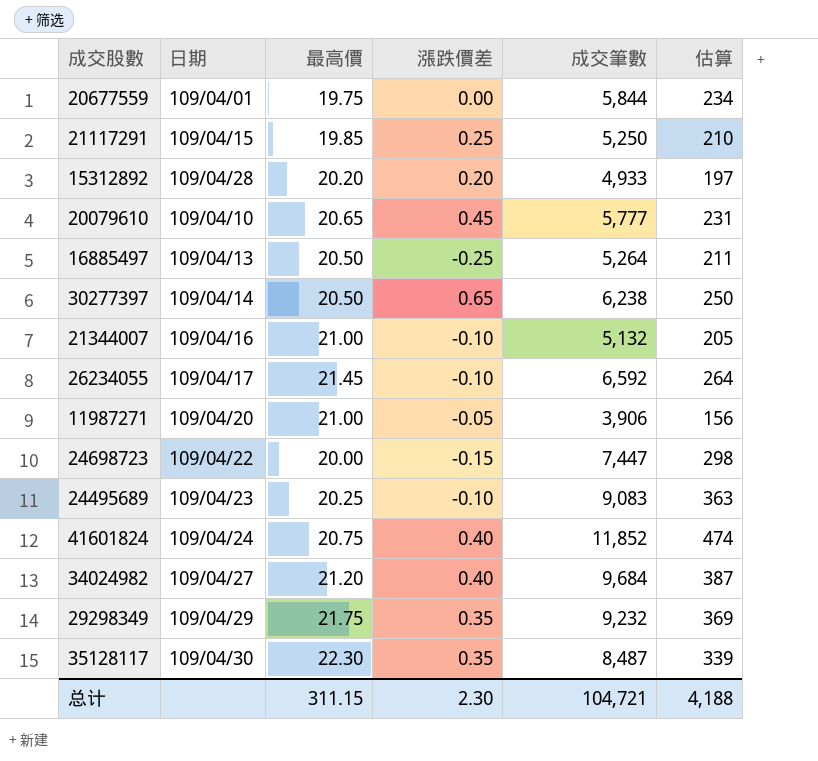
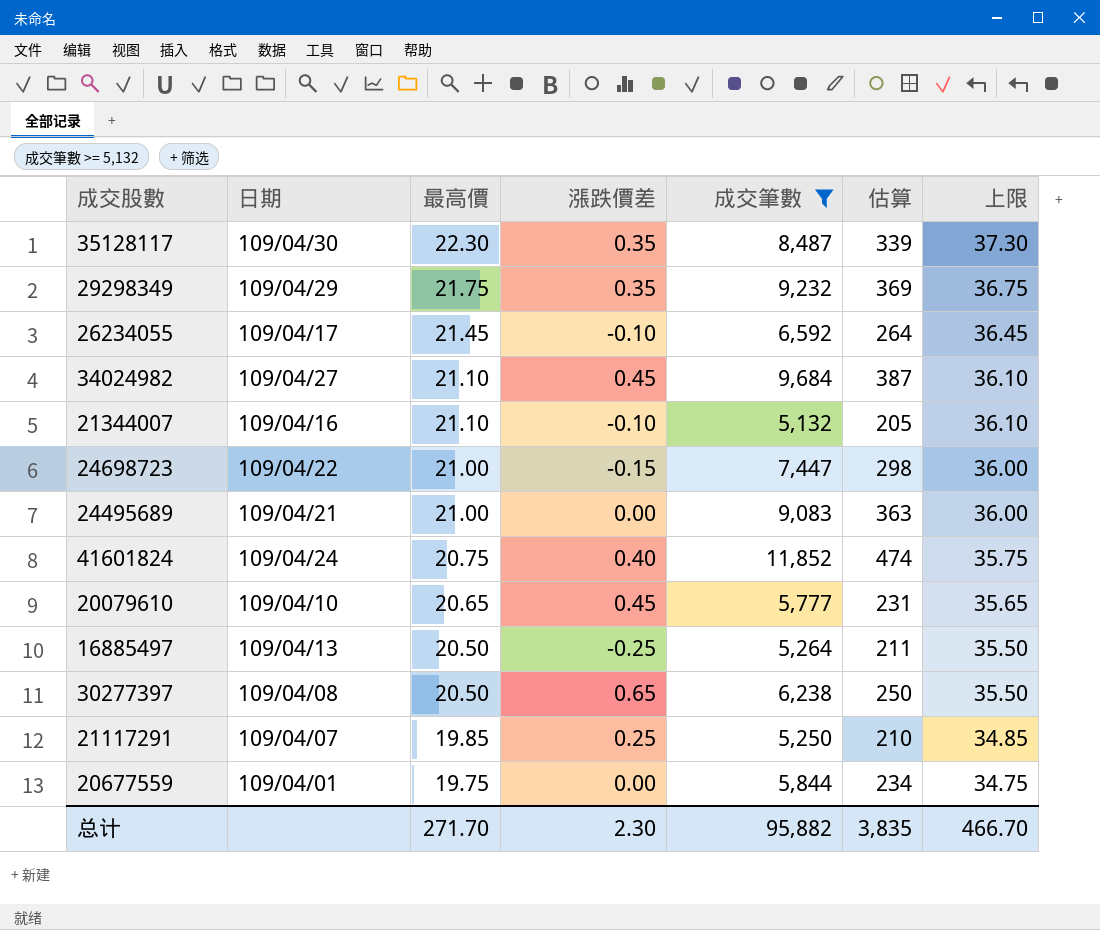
filter: none -> 成交筆數 >= 5,132
row order: none -> 最高價 descending
column 上限 | formula: none -> [最高價] + 15
34024982 | 最高價: 21.20 -> 21.10
34024982 | 漲跌價差: 0.40 -> 0.45
21344007 | 最高價: 21.00 -> 21.10
24698723 | 最高價: 20.00 -> 21.00
24495689 | 日期: 109/04/23 -> 109/04/21
24495689 | 最高價: 20.25 -> 21.00
24495689 | 漲跌價差: -0.10 -> 0.00
30277397 | 日期: 109/04/14 -> 109/04/08
21117291 | 日期: 109/04/15 -> 109/04/07
总计 | 最高價: 311.15 -> 271.70
总计 | 成交筆數: 104,721 -> 95,882
总计 | 估算: 4,188 -> 3,835

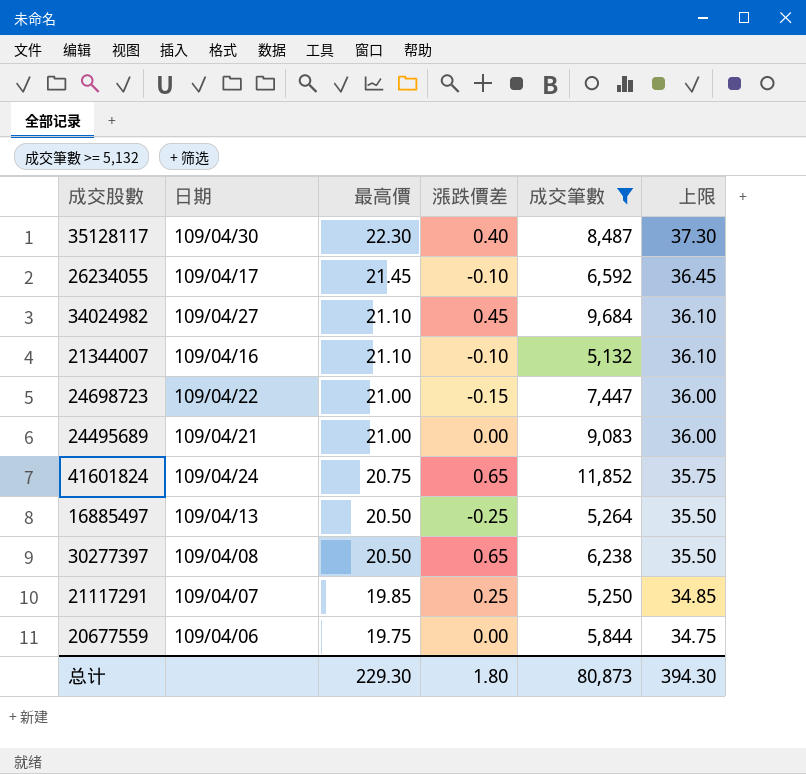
column 估算 | formula: [成交筆數] * 0.04 -> none
row 29298349: 109/04/29 | 21.75 | 0.35 | 9,232 | 369 | 36.75 -> none
row 20079610: 109/04/10 | 20.65 | 0.45 | 5,777 | 231 | 35.65 -> none
35128117 | 漲跌價差: 0.35 -> 0.40
41601824 | 漲跌價差: 0.40 -> 0.65
20677559 | 日期: 109/04/01 -> 109/04/06
总计 | 最高價: 271.70 -> 229.30
总计 | 漲跌價差: 2.30 -> 1.80
总计 | 成交筆數: 95,882 -> 80,873
总计 | 上限: 466.70 -> 394.30

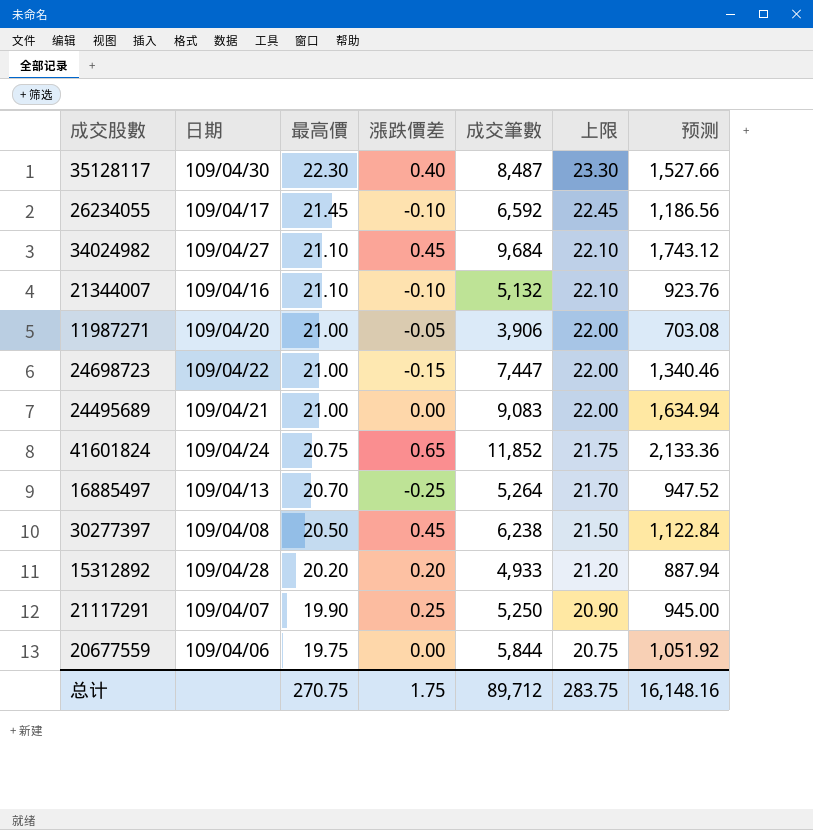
filter: 成交筆數 >= 5,132 -> none
column 上限 | formula: [最高價] + 15 -> [最高價] + 1
column 预测 | formula: none -> [成交筆數] * 0.18
16885497 | 最高價: 20.50 -> 20.70
30277397 | 漲跌價差: 0.65 -> 0.45
21117291 | 最高價: 19.85 -> 19.90
总计 | 最高價: 229.30 -> 270.75
总计 | 漲跌價差: 1.80 -> 1.75
总计 | 成交筆數: 80,873 -> 89,712
总计 | 上限: 394.30 -> 283.75

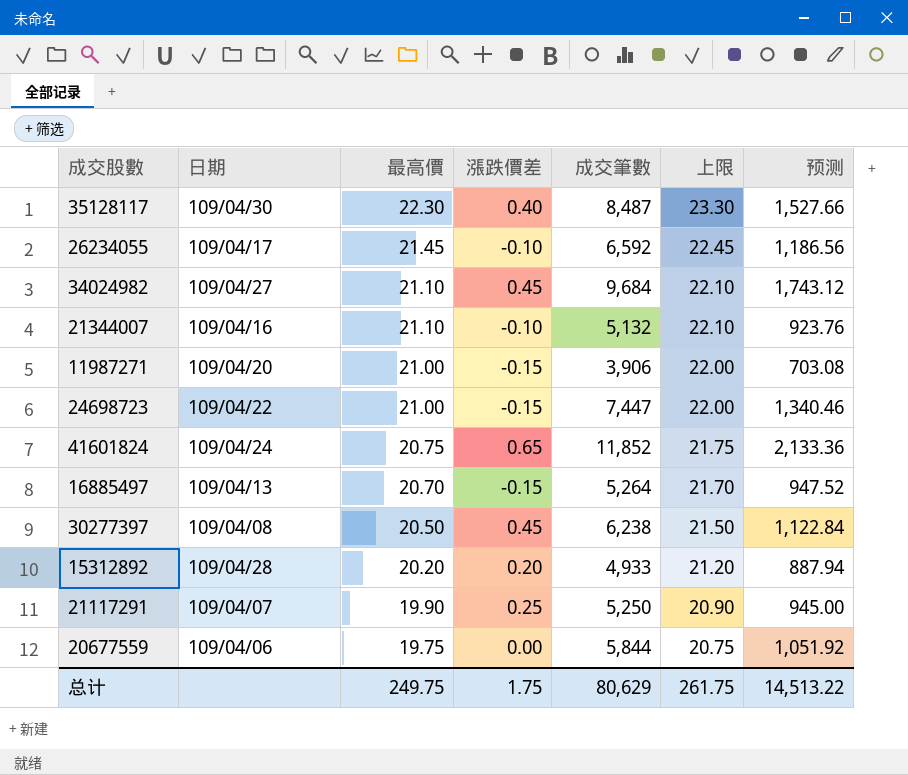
row 24495689: 109/04/21 | 21.00 | 0.00 | 9,083 | 22.00 | 1,634.94 -> none
11987271 | 漲跌價差: -0.05 -> -0.15
16885497 | 漲跌價差: -0.25 -> -0.15
总计 | 最高價: 270.75 -> 249.75
总计 | 成交筆數: 89,712 -> 80,629
总计 | 上限: 283.75 -> 261.75
总计 | 预测: 16,148.16 -> 14,513.22

